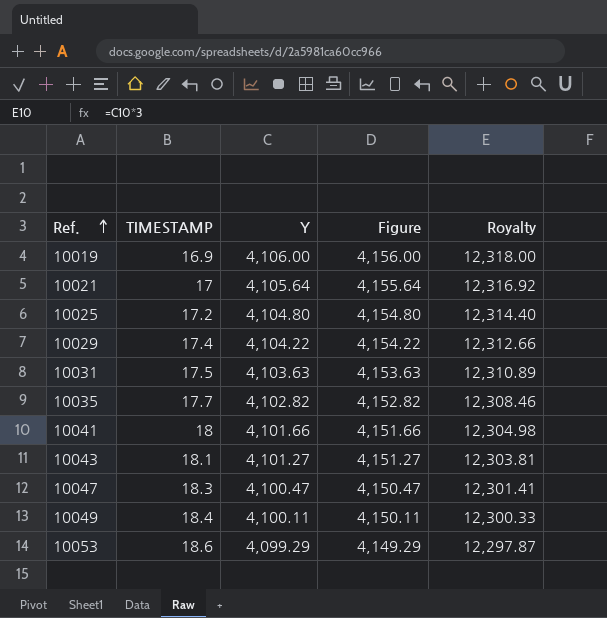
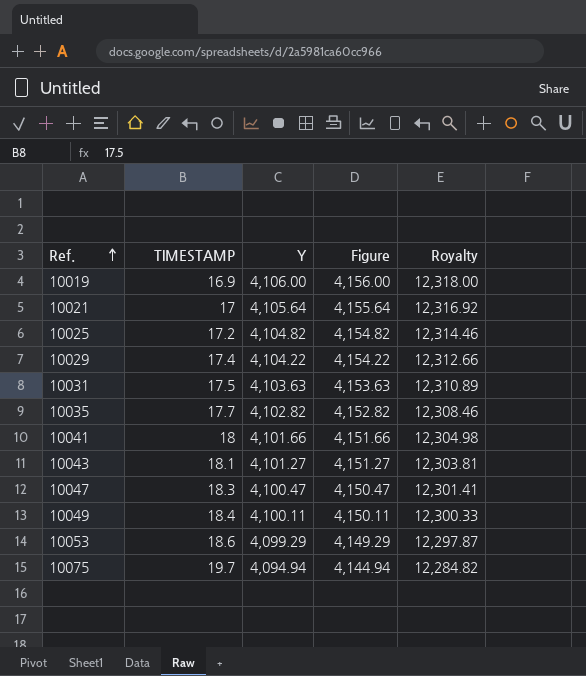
10025 | Y: 4,104.80 -> 4,104.82
10025 | Figure: 4,154.80 -> 4,154.82
10025 | Royalty: 12,314.40 -> 12,314.46
row 10075: none -> 19.7 | 4,094.94 | 4,144.94 | 12,284.82

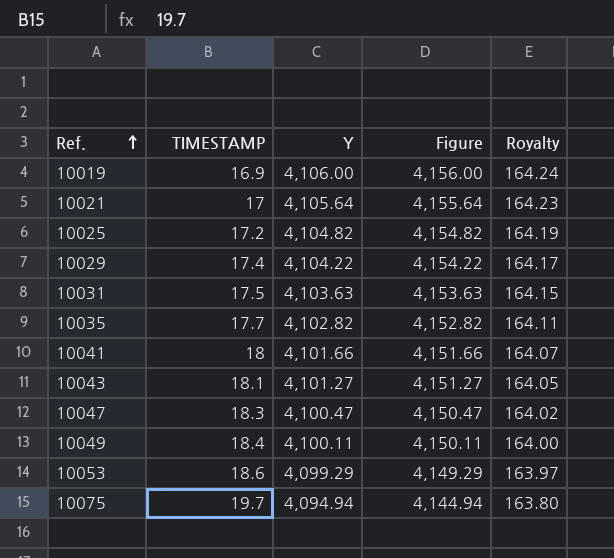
column Royalty | formula: [Y] * 3 -> [Y] * 0.04

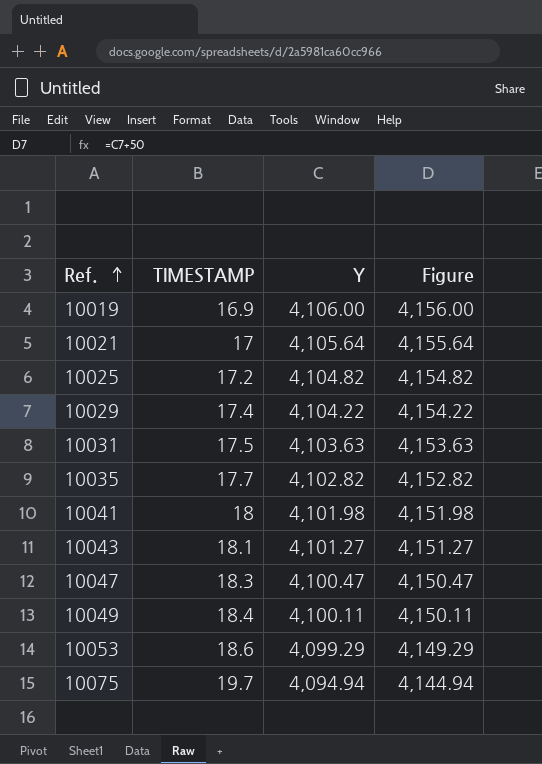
column Royalty | formula: [Y] * 0.04 -> none
10041 | Y: 4,101.66 -> 4,101.98
10041 | Figure: 4,151.66 -> 4,151.98

